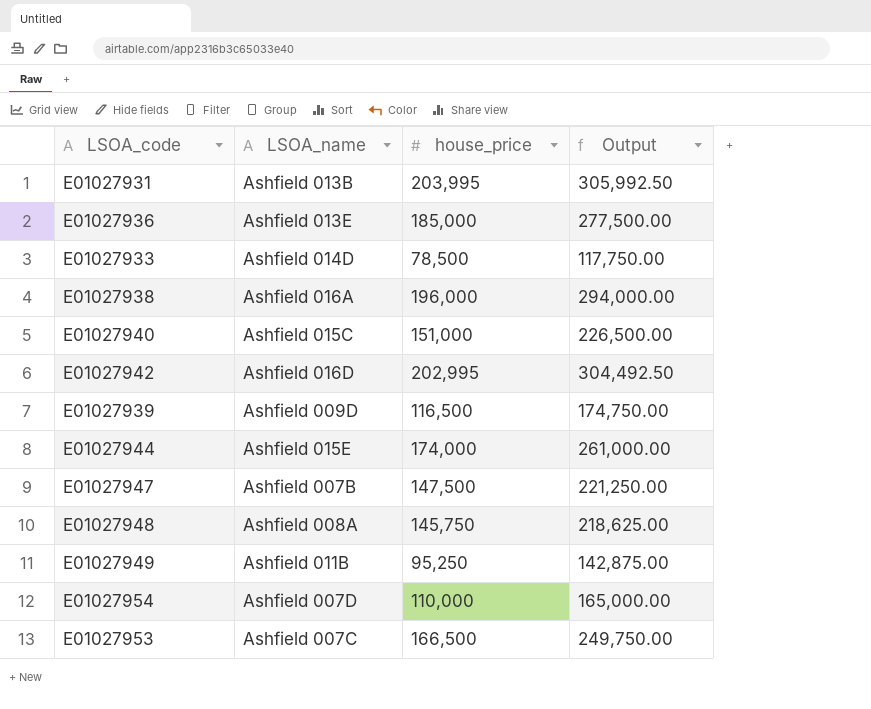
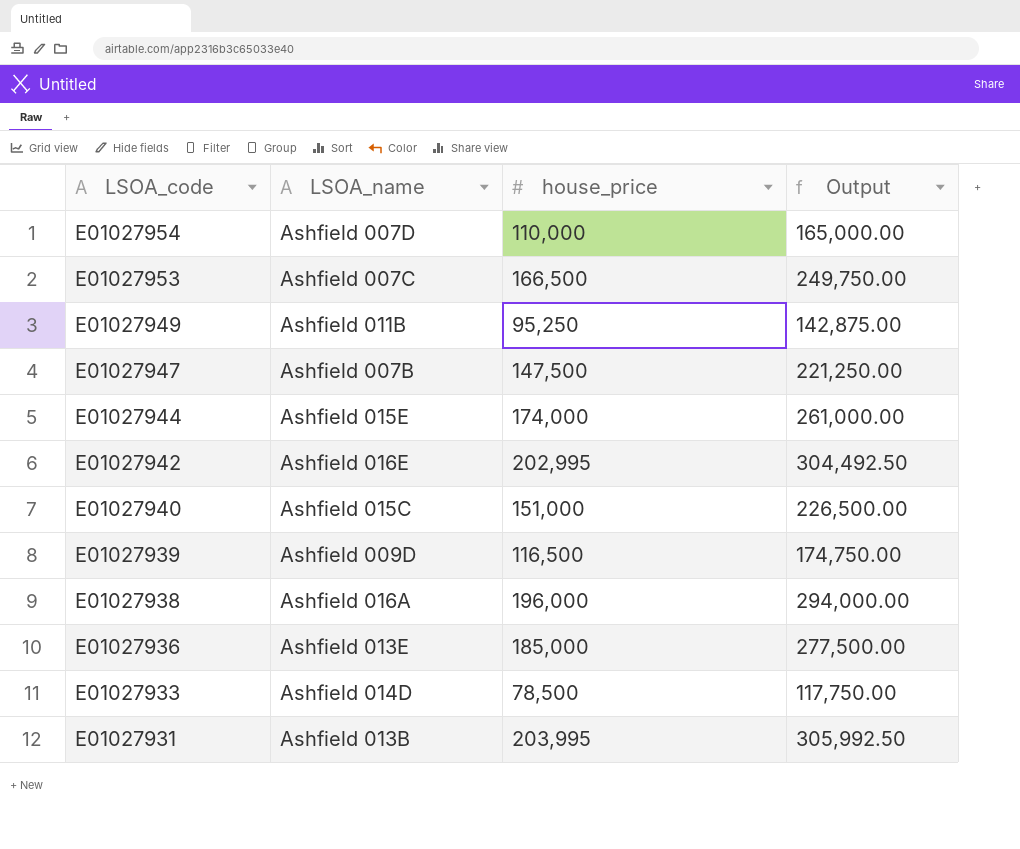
row order: none -> LSOA_code descending
row E01027948: Ashfield 008A | 145,750 | 218,625.00 -> none
E01027942 | LSOA_name: Ashfield 016D -> Ashfield 016E

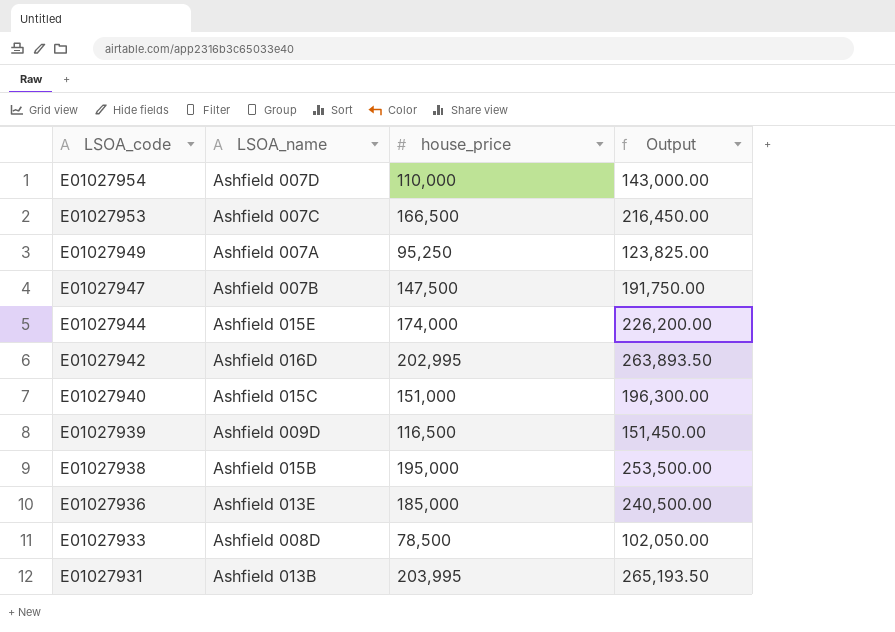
column Output | formula: [house_price] * 1.5 -> [house_price] * 1.3
E01027949 | LSOA_name: Ashfield 011B -> Ashfield 007A
E01027942 | LSOA_name: Ashfield 016E -> Ashfield 016D
E01027938 | LSOA_name: Ashfield 016A -> Ashfield 015B
E01027938 | house_price: 196,000 -> 195,000
E01027933 | LSOA_name: Ashfield 014D -> Ashfield 008D

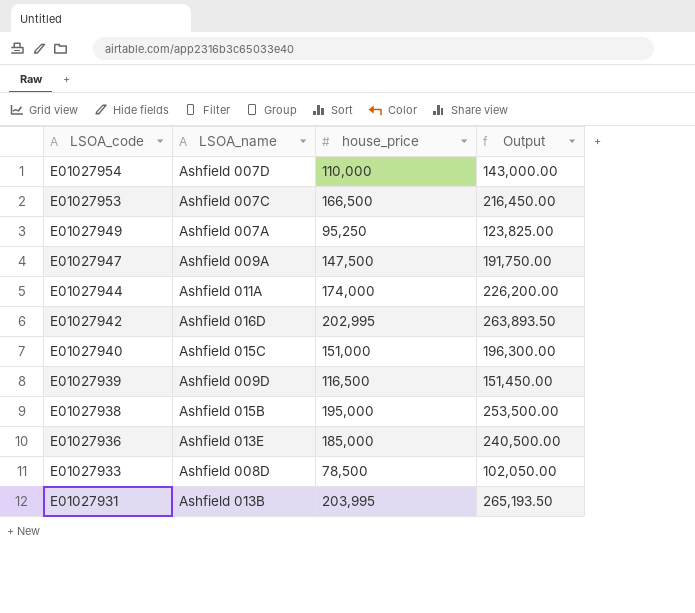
E01027947 | LSOA_name: Ashfield 007B -> Ashfield 009A
E01027944 | LSOA_name: Ashfield 015E -> Ashfield 011A

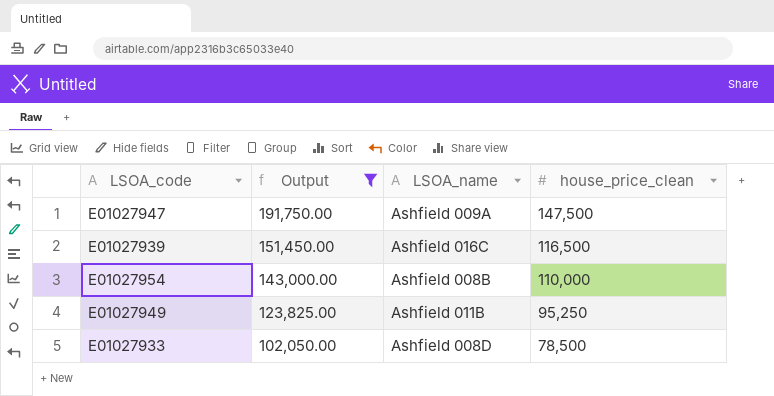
filter: none -> Output <= 191,750.00
row order: LSOA_code descending -> Output descending
column Output | position: 4 -> 2
column name: house_price -> house_price_clean
E01027939 | LSOA_name: Ashfield 009D -> Ashfield 016C
E01027954 | LSOA_name: Ashfield 007D -> Ashfield 008B
E01027949 | LSOA_name: Ashfield 007A -> Ashfield 011B

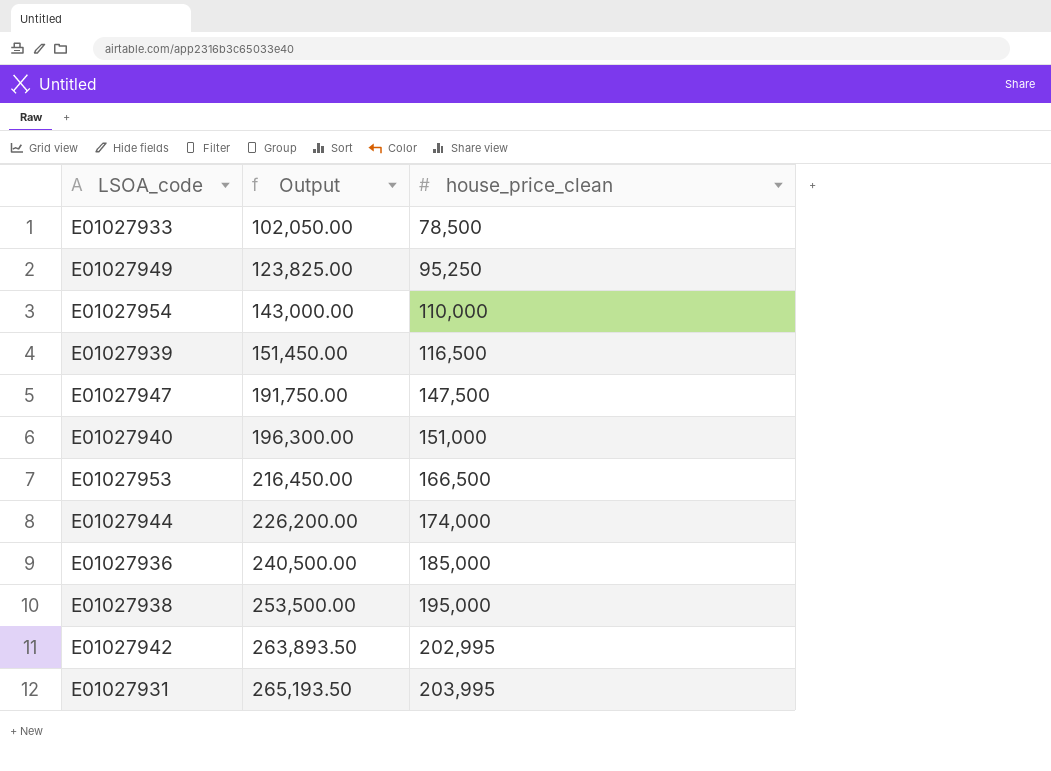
filter: Output <= 191,750.00 -> none
row order: Output descending -> Output ascending
column LSOA_name | position: 3 -> none

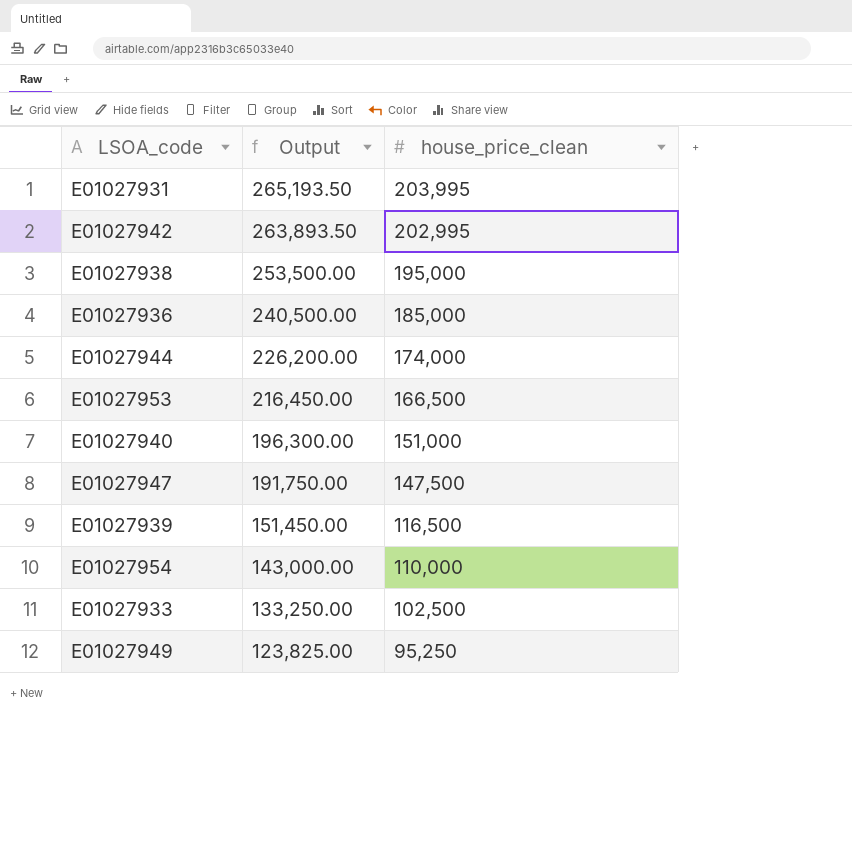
row order: Output ascending -> Output descending
E01027933 | Output: 102,050.00 -> 133,250.00
E01027933 | house_price_clean: 78,500 -> 102,500

